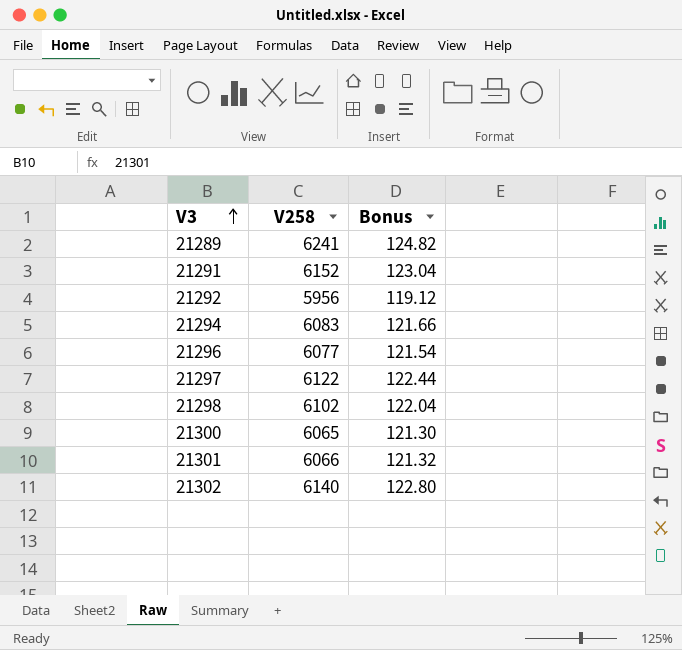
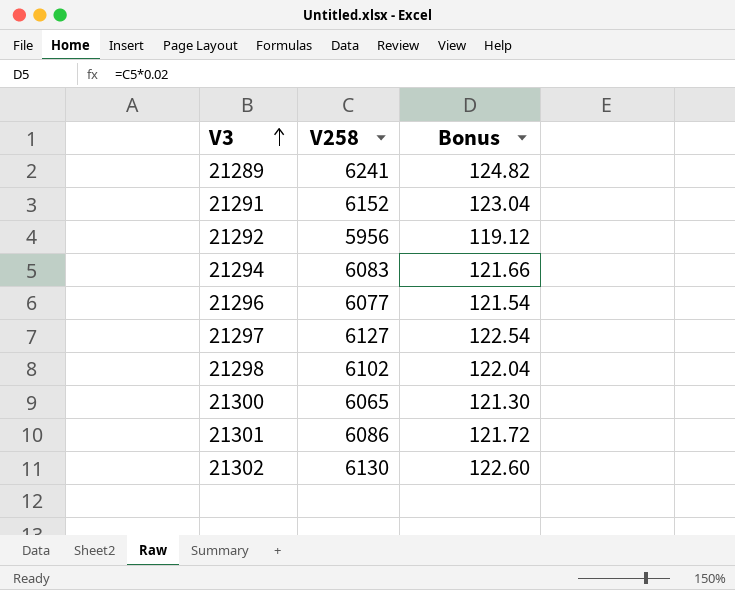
21297 | V258: 6122 -> 6127
21297 | Bonus: 122.44 -> 122.54
21301 | V258: 6066 -> 6086
21301 | Bonus: 121.32 -> 121.72
21302 | V258: 6140 -> 6130
21302 | Bonus: 122.80 -> 122.60

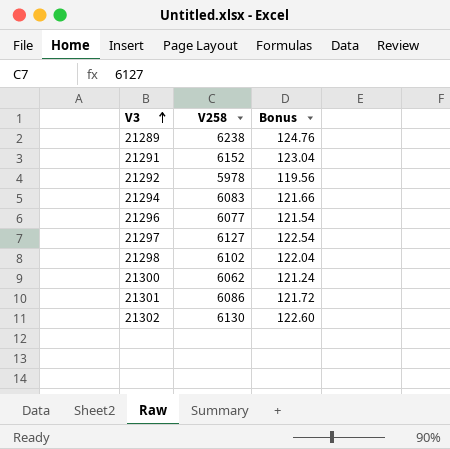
21289 | V258: 6241 -> 6238
21289 | Bonus: 124.82 -> 124.76
21292 | V258: 5956 -> 5978
21292 | Bonus: 119.12 -> 119.56
21300 | V258: 6065 -> 6062
21300 | Bonus: 121.30 -> 121.24

